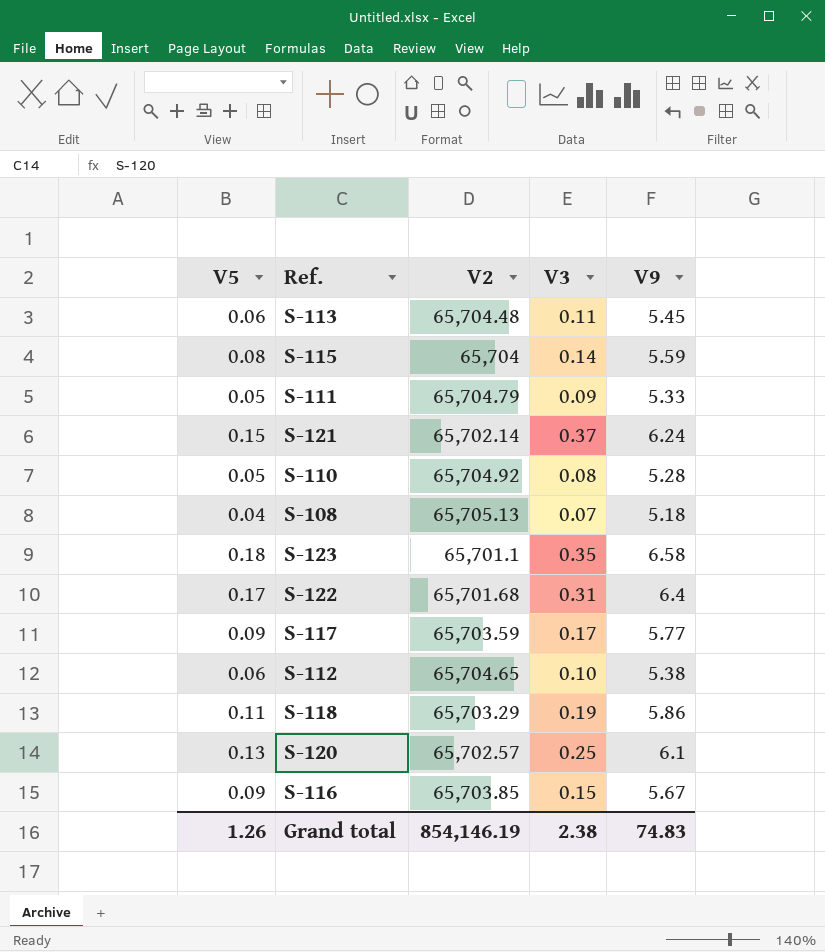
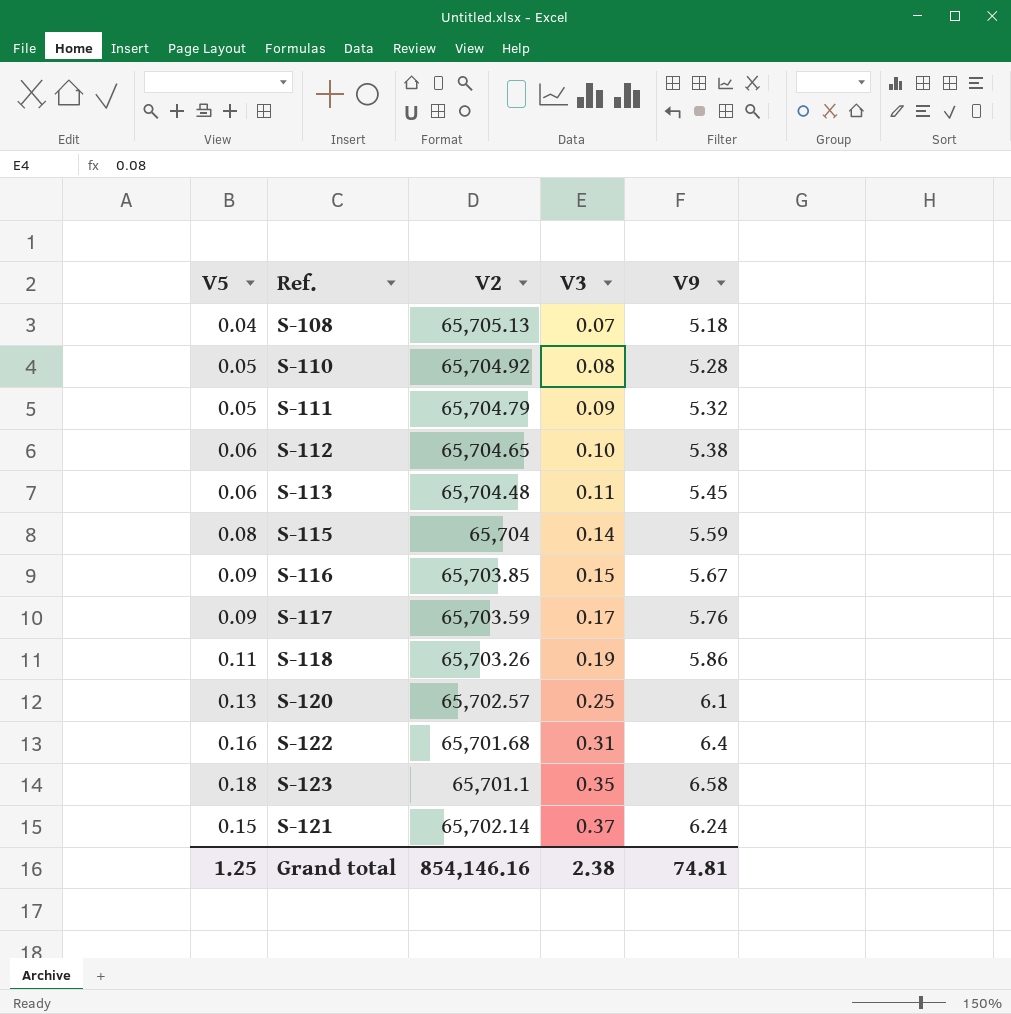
row order: none -> V3 ascending
S-111 | V9: 5.33 -> 5.32
S-117 | V9: 5.77 -> 5.76
S-118 | V2: 65,703.29 -> 65,703.26
S-122 | V5: 0.17 -> 0.16
Grand total | V5: 1.26 -> 1.25
Grand total | V2: 854,146.19 -> 854,146.16
Grand total | V9: 74.83 -> 74.81

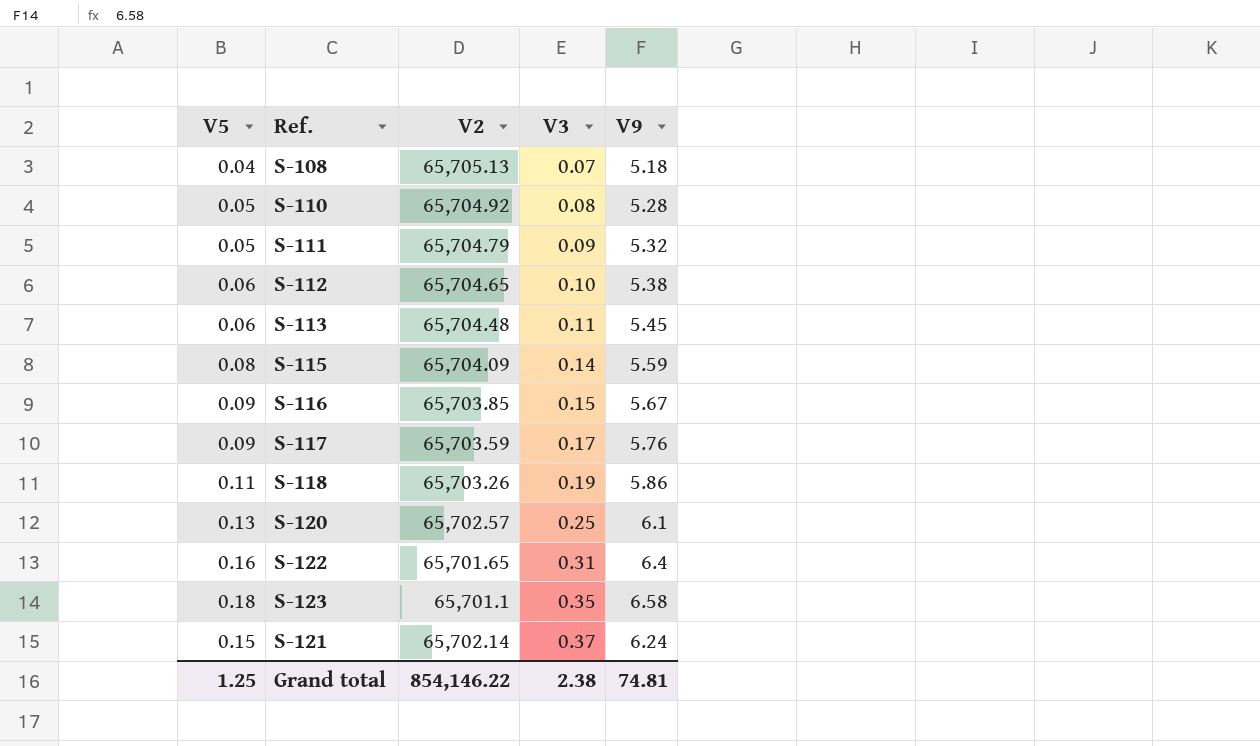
S-115 | V2: 65,704 -> 65,704.09
S-122 | V2: 65,701.68 -> 65,701.65
Grand total | V2: 854,146.16 -> 854,146.22

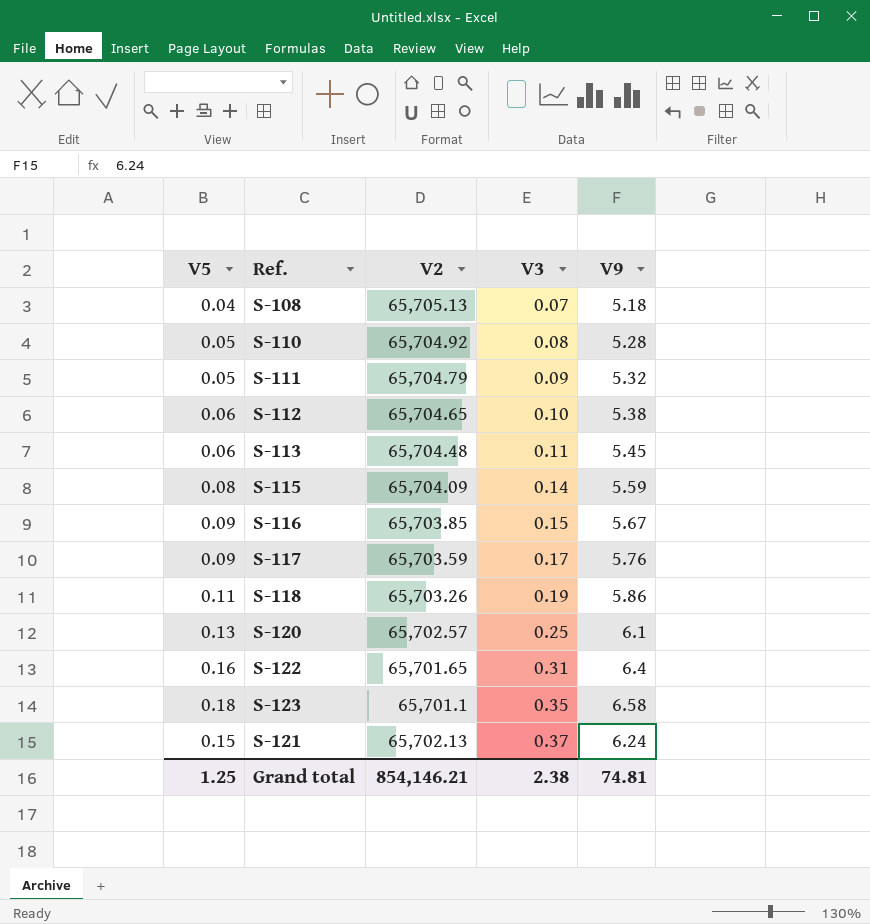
S-121 | V2: 65,702.14 -> 65,702.13
Grand total | V2: 854,146.22 -> 854,146.21

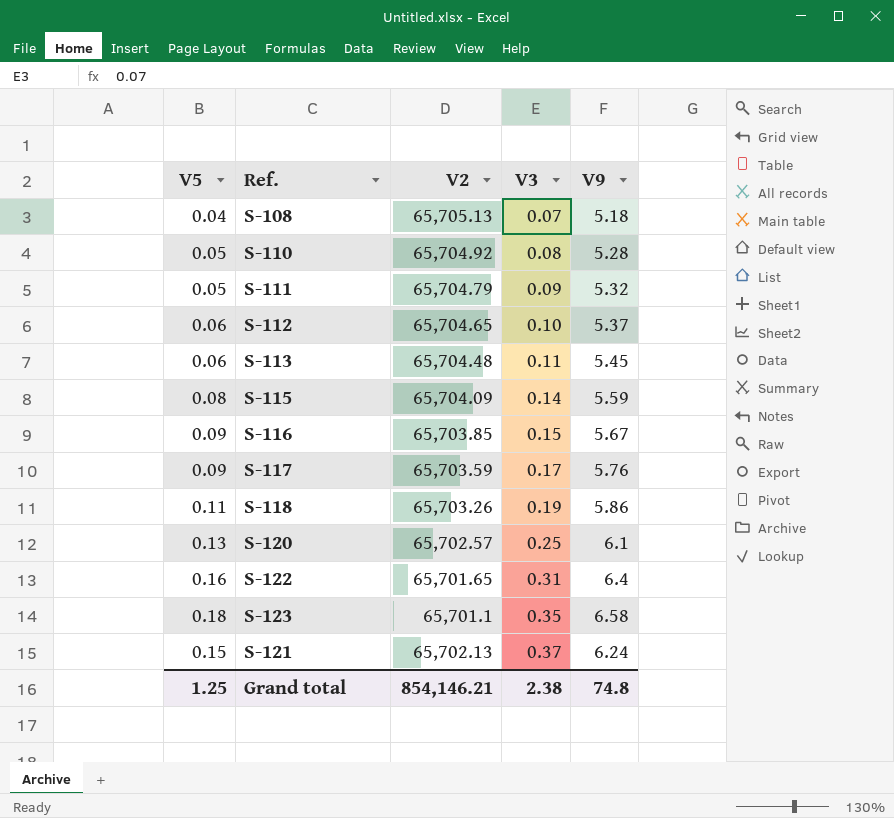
S-112 | V9: 5.38 -> 5.37
Grand total | V9: 74.81 -> 74.8

